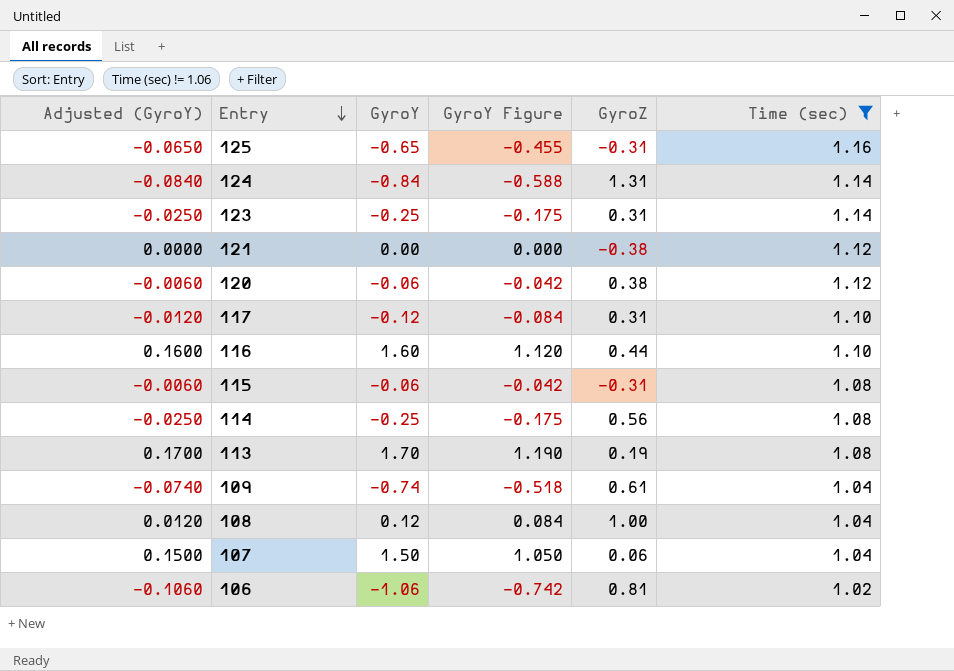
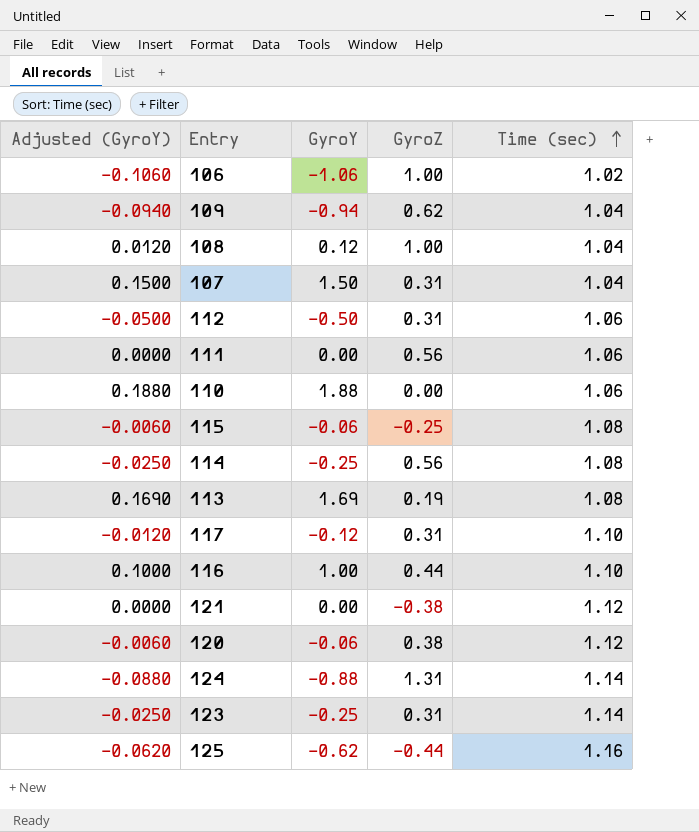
filter: Time (sec) != 1.06 -> none
row order: Entry descending -> Time (sec) ascending
column GyroY Figure | formula: [GyroY] * 0.7 -> none
106 | GyroZ: 0.81 -> 1.00
109 | Adjusted (GyroY): -0.0740 -> -0.0940
109 | GyroY: -0.74 -> -0.94
109 | GyroZ: 0.61 -> 0.62
107 | GyroZ: 0.06 -> 0.31
115 | GyroZ: -0.31 -> -0.25
113 | Adjusted (GyroY): 0.1700 -> 0.1690
113 | GyroY: 1.70 -> 1.69
116 | Adjusted (GyroY): 0.1600 -> 0.1000
116 | GyroY: 1.60 -> 1.00
124 | Adjusted (GyroY): -0.0840 -> -0.0880
124 | GyroY: -0.84 -> -0.88
125 | Adjusted (GyroY): -0.0650 -> -0.0620
125 | GyroY: -0.65 -> -0.62
125 | GyroZ: -0.31 -> -0.44

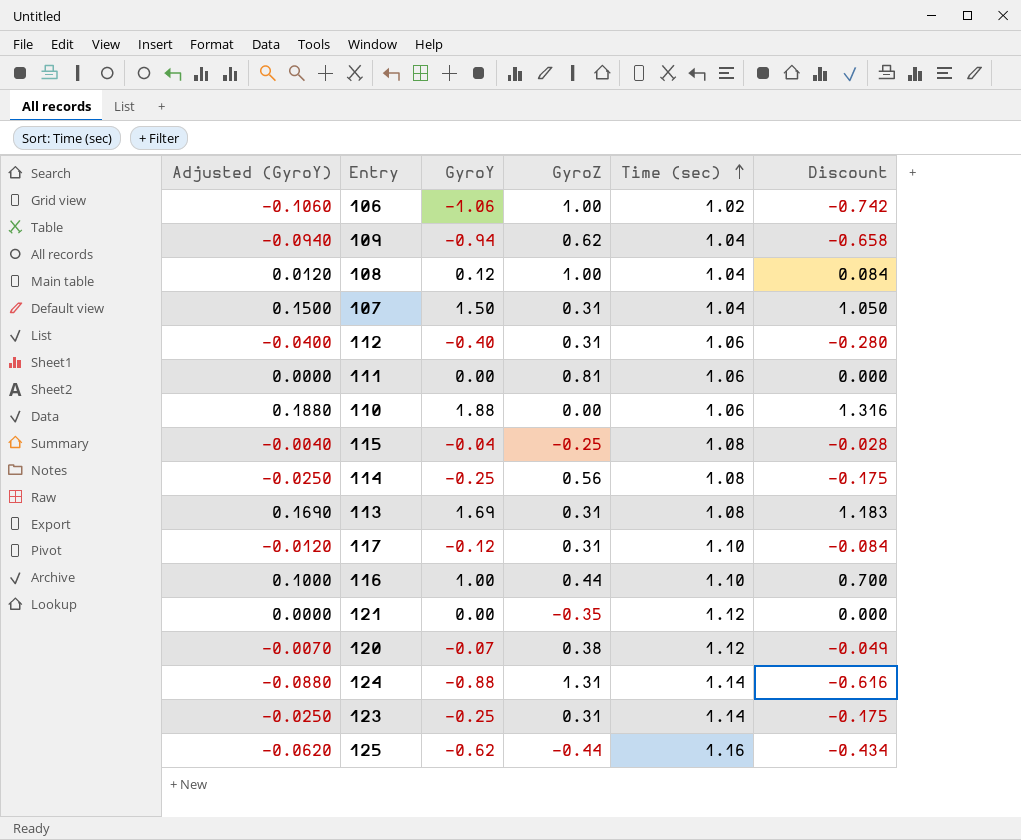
column Discount | formula: none -> [GyroY] * 0.7
112 | Adjusted (GyroY): -0.0500 -> -0.0400
112 | GyroY: -0.50 -> -0.40
111 | GyroZ: 0.56 -> 0.81
115 | Adjusted (GyroY): -0.0060 -> -0.0040
115 | GyroY: -0.06 -> -0.04
113 | GyroZ: 0.19 -> 0.31
121 | GyroZ: -0.38 -> -0.35
120 | Adjusted (GyroY): -0.0060 -> -0.0070
120 | GyroY: -0.06 -> -0.07

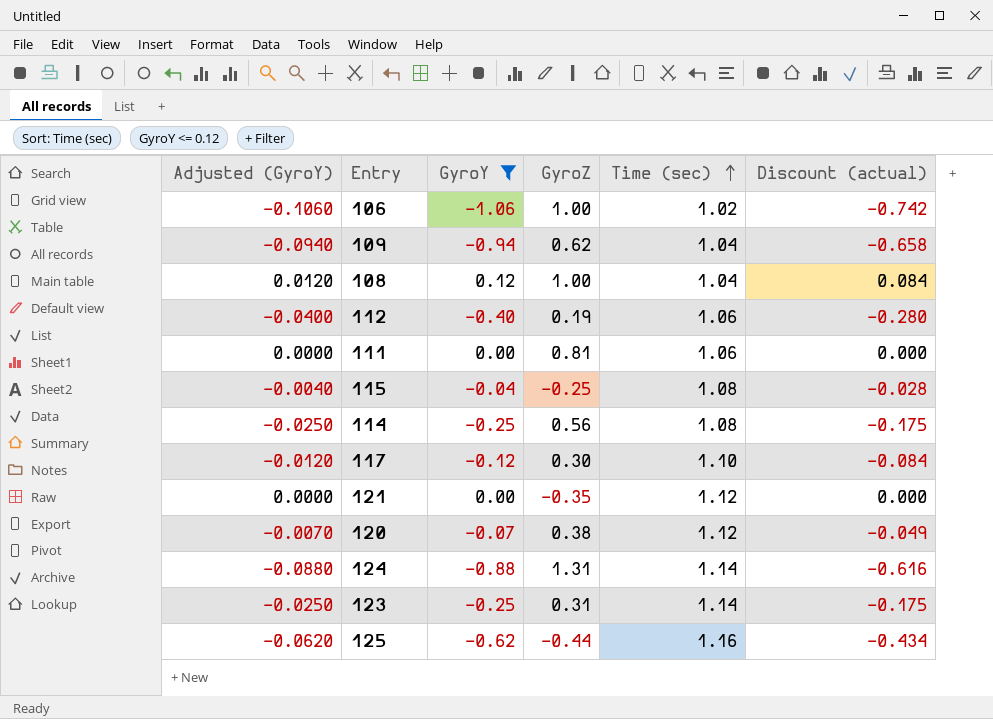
filter: none -> GyroY <= 0.12
column name: Discount -> Discount (actual)
112 | GyroZ: 0.31 -> 0.19
117 | GyroZ: 0.31 -> 0.30

